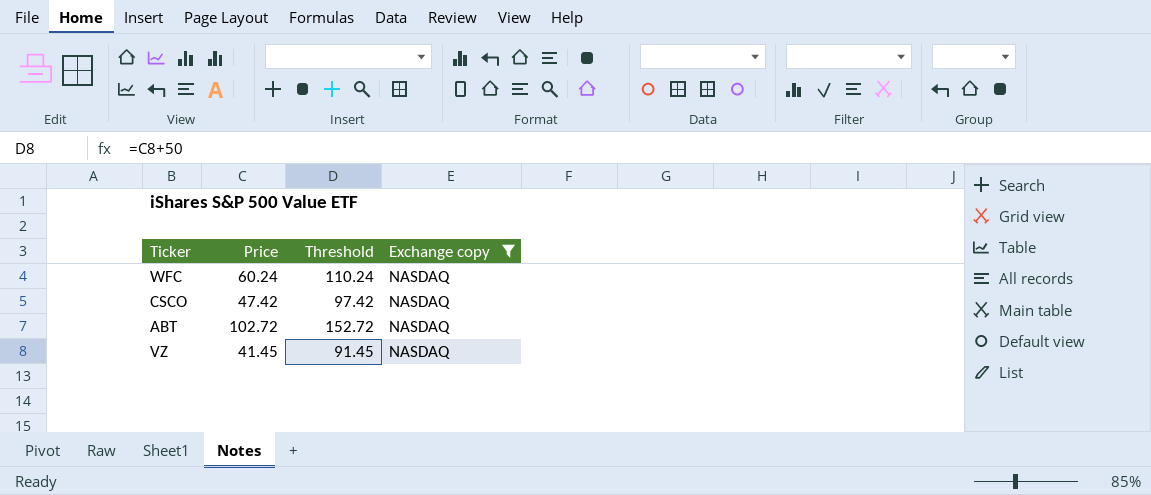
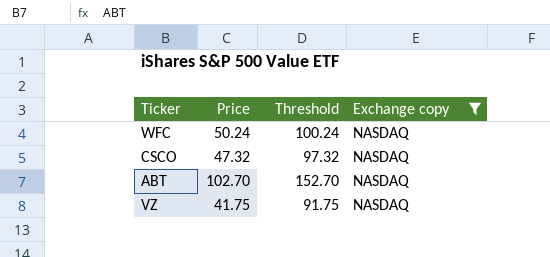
WFC | Price: 60.24 -> 50.24
WFC | Threshold: 110.24 -> 100.24
CSCO | Price: 47.42 -> 47.32
CSCO | Threshold: 97.42 -> 97.32
ABT | Price: 102.72 -> 102.70
ABT | Threshold: 152.72 -> 152.70
VZ | Price: 41.45 -> 41.75
VZ | Threshold: 91.45 -> 91.75

